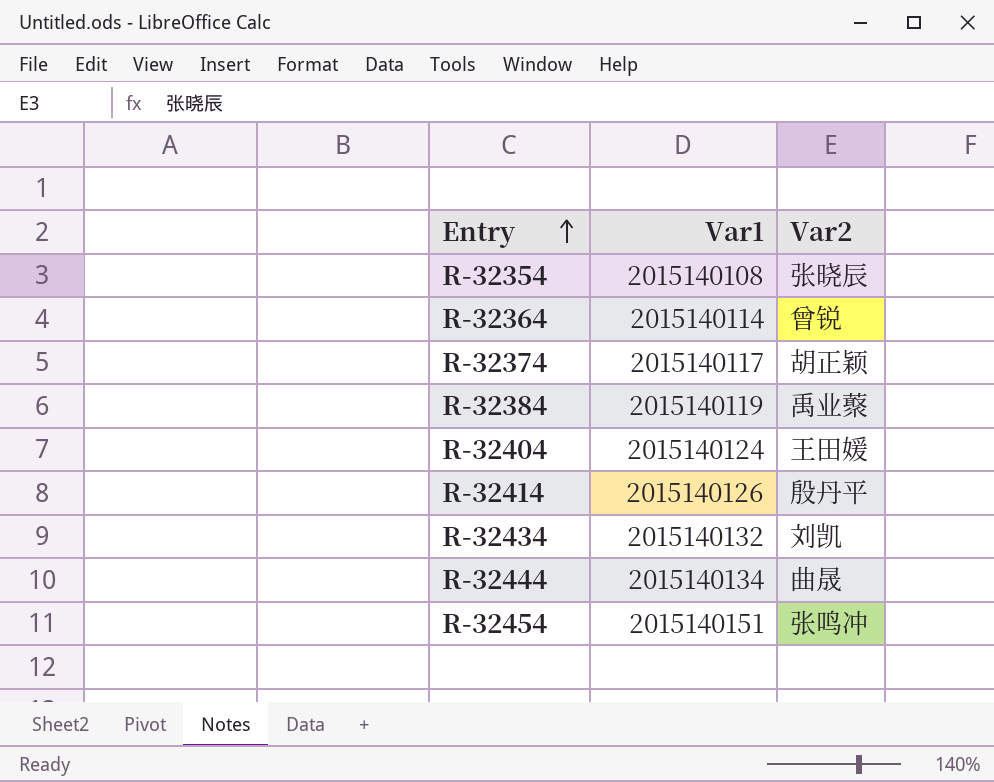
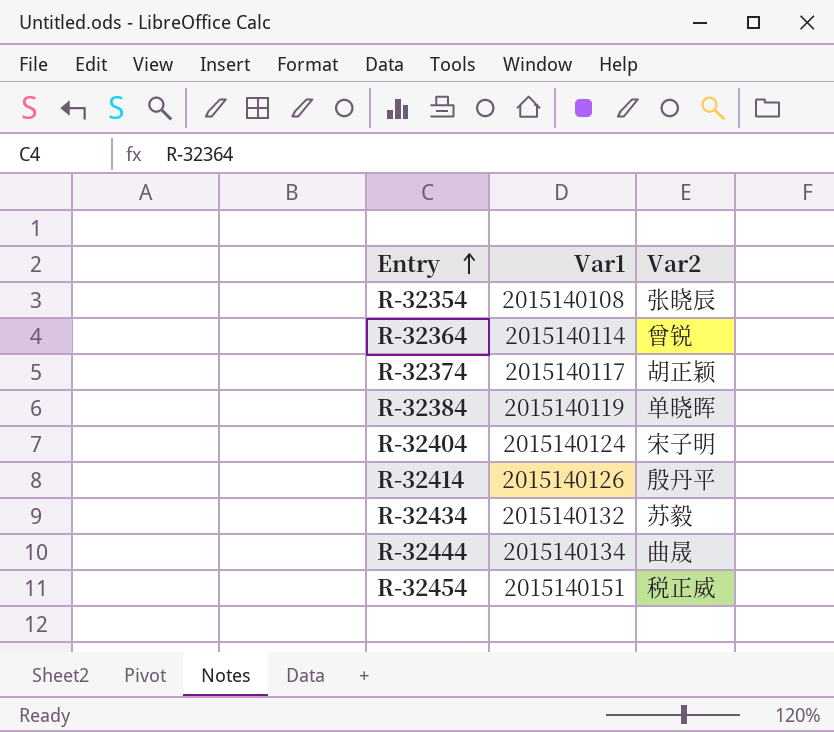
R-32384 | Var2: 禹业藂 -> 单晓晖
R-32404 | Var2: 王田媛 -> 宋子明
R-32434 | Var2: 刘凯 -> 苏毅
R-32454 | Var2: 张鸣冲 -> 税正威

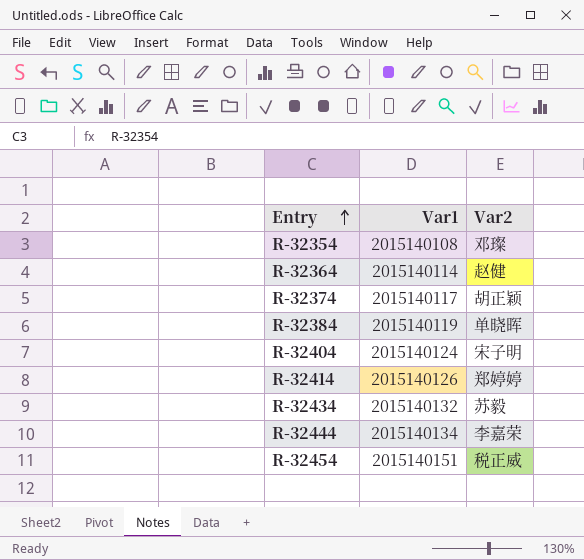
R-32354 | Var2: 张晓辰 -> 邓璨
R-32364 | Var2: 曾锐 -> 赵健
R-32414 | Var2: 殷丹平 -> 郑婷婷
R-32444 | Var2: 曲晟 -> 李嘉荣

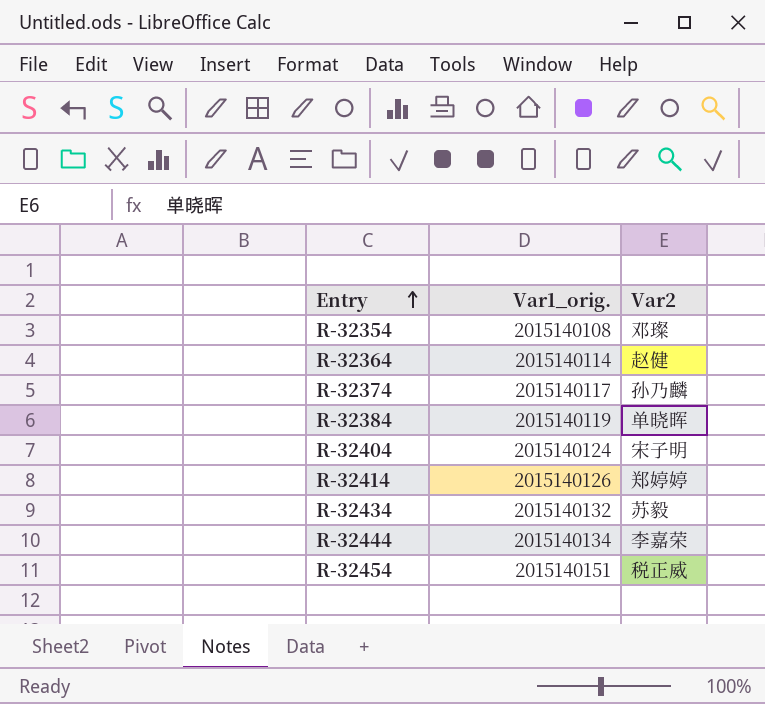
column name: Var1 -> Var1_orig.
R-32374 | Var2: 胡正颖 -> 孙乃麟

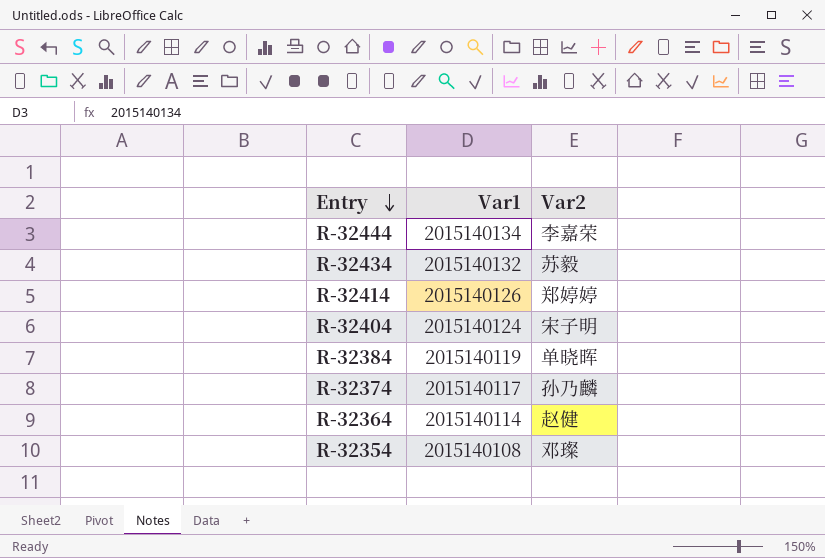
row order: Entry ascending -> Entry descending
column name: Var1_orig. -> Var1
row R-32454: 2015140151 | 税正威 -> none

